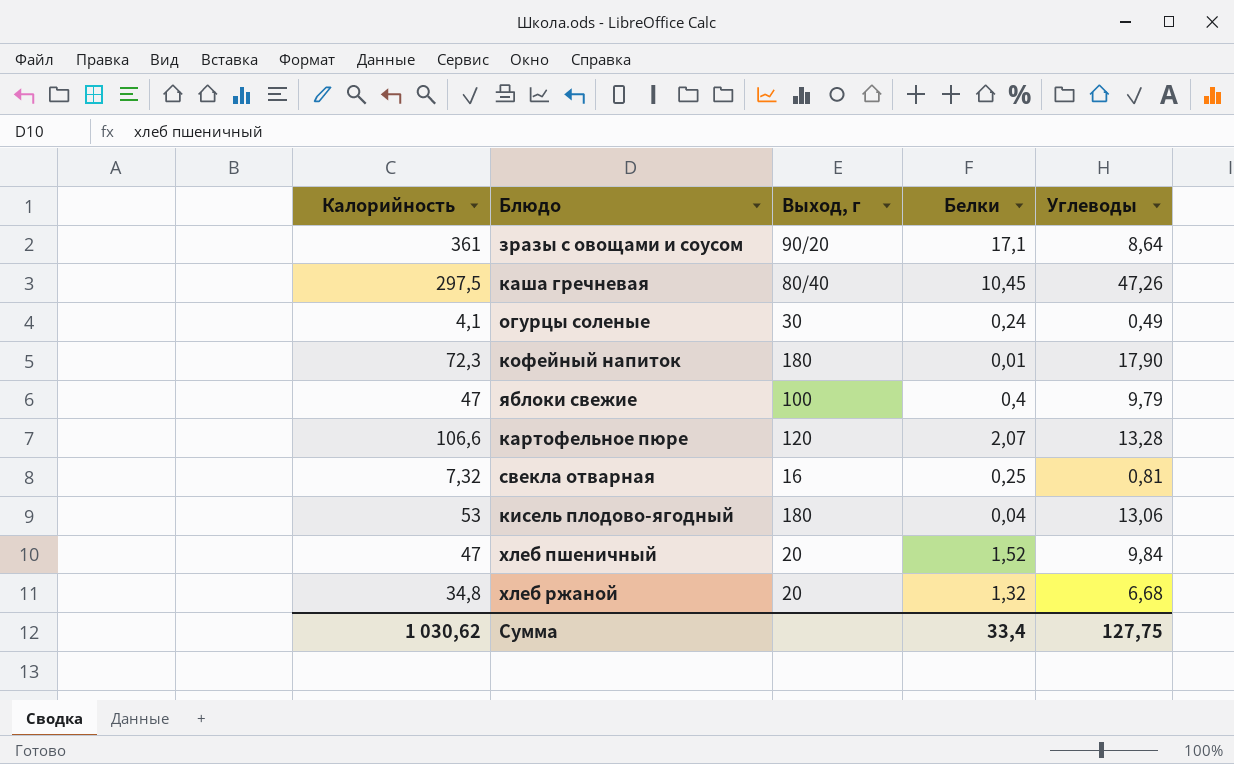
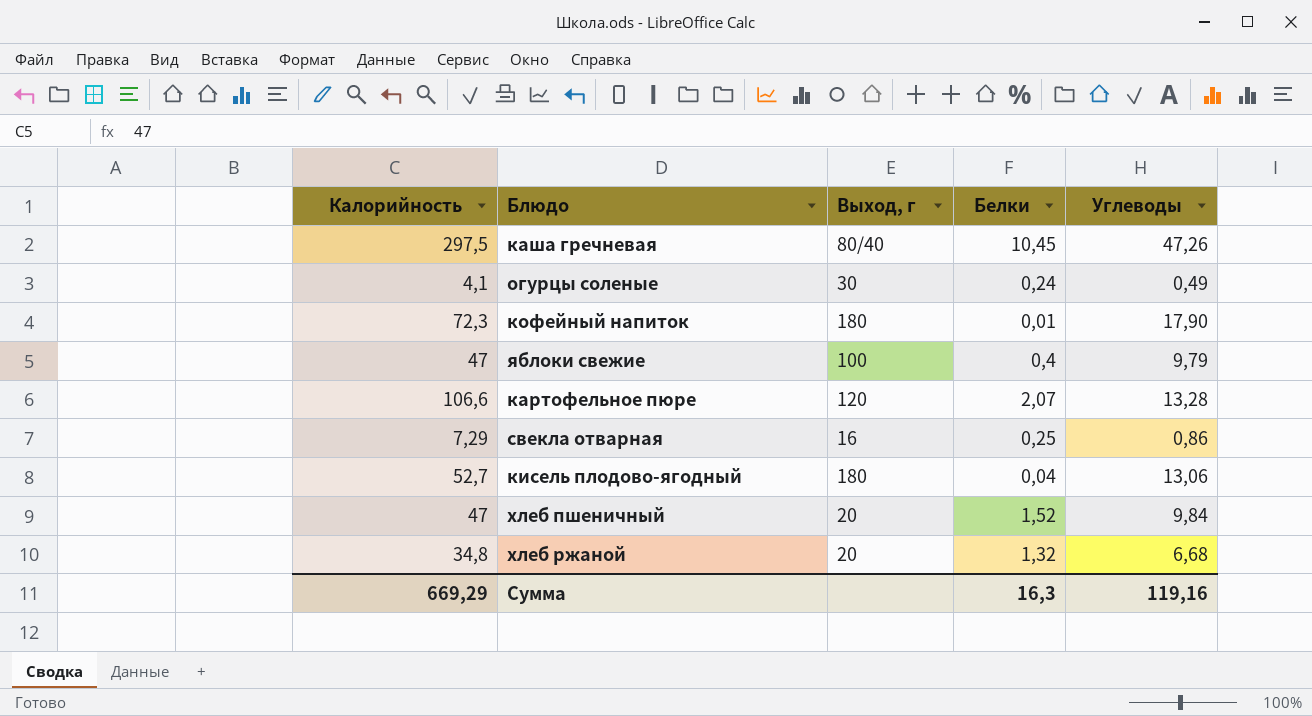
row зразы с овощами и соусом: 361 | 90/20 | 17,1 | 8,64 -> none
свекла отварная | Калорийность: 7,32 -> 7,29
свекла отварная | Углеводы: 0,81 -> 0,86
кисель плодово-ягодный | Калорийность: 53 -> 52,7
Сумма | Калорийность: 1 030,62 -> 669,29
Сумма | Белки: 33,4 -> 16,3
Сумма | Углеводы: 127,75 -> 119,16

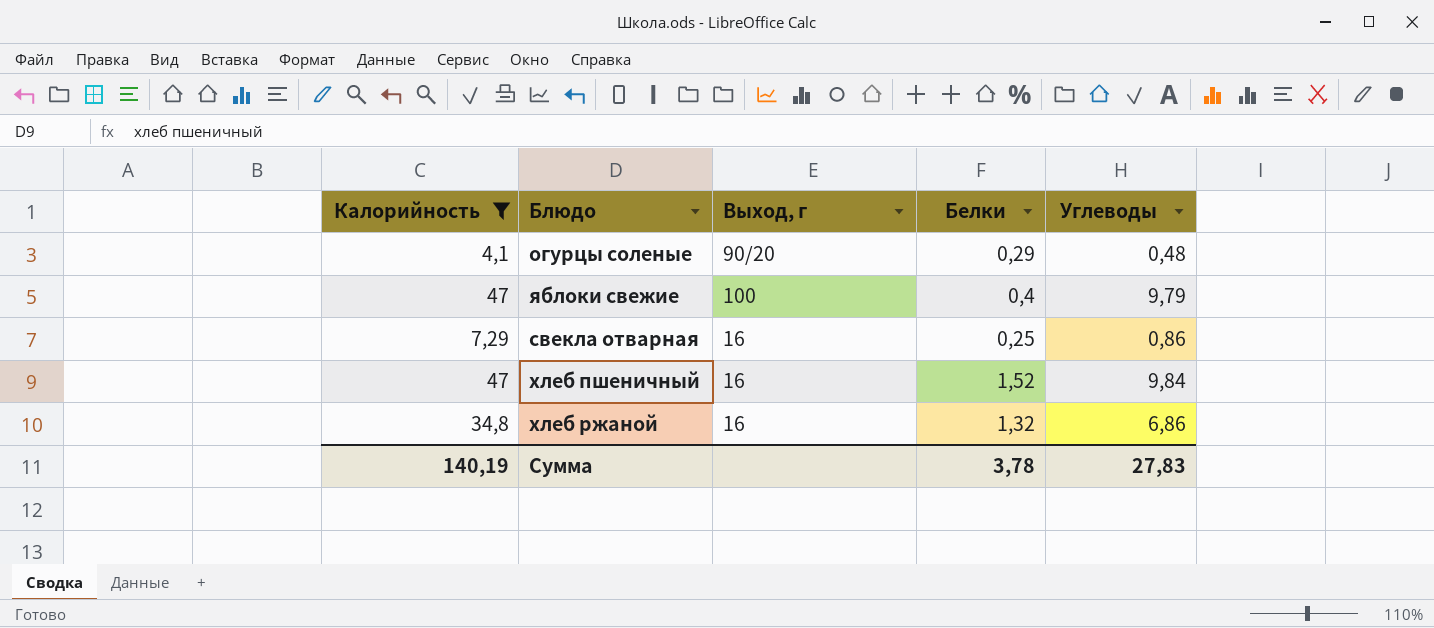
filter: none -> Калорийность <= 47
огурцы соленые | Выход, г: 30 -> 90/20
огурцы соленые | Белки: 0,24 -> 0,29
огурцы соленые | Углеводы: 0,49 -> 0,48
хлеб пшеничный | Выход, г: 20 -> 16
хлеб ржаной | Выход, г: 20 -> 16
хлеб ржаной | Углеводы: 6,68 -> 6,86
Сумма | Калорийность: 669,29 -> 140,19
Сумма | Белки: 16,3 -> 3,78
Сумма | Углеводы: 119,16 -> 27,83

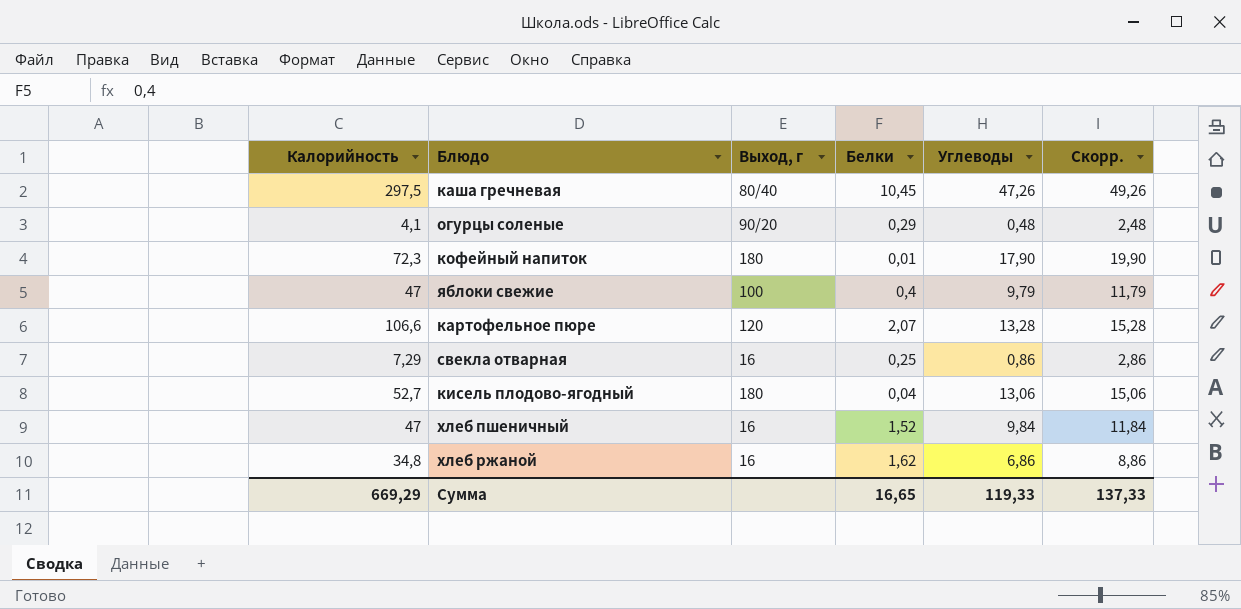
filter: Калорийность <= 47 -> none
column Скорр. | formula: none -> [Углеводы] + 2
хлеб ржаной | Белки: 1,32 -> 1,62
Сумма | Калорийность: 140,19 -> 669,29
Сумма | Белки: 3,78 -> 16,65
Сумма | Углеводы: 27,83 -> 119,33

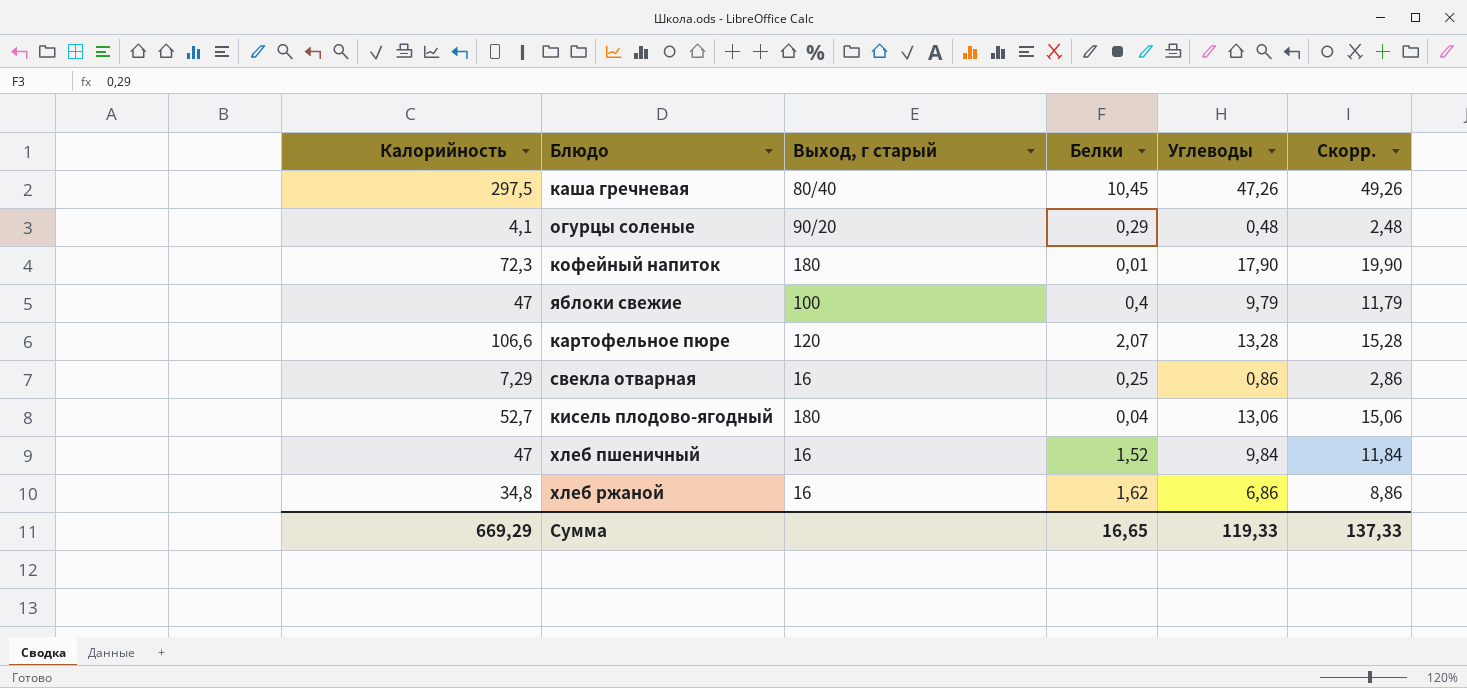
column name: Выход, г -> Выход, г старый

